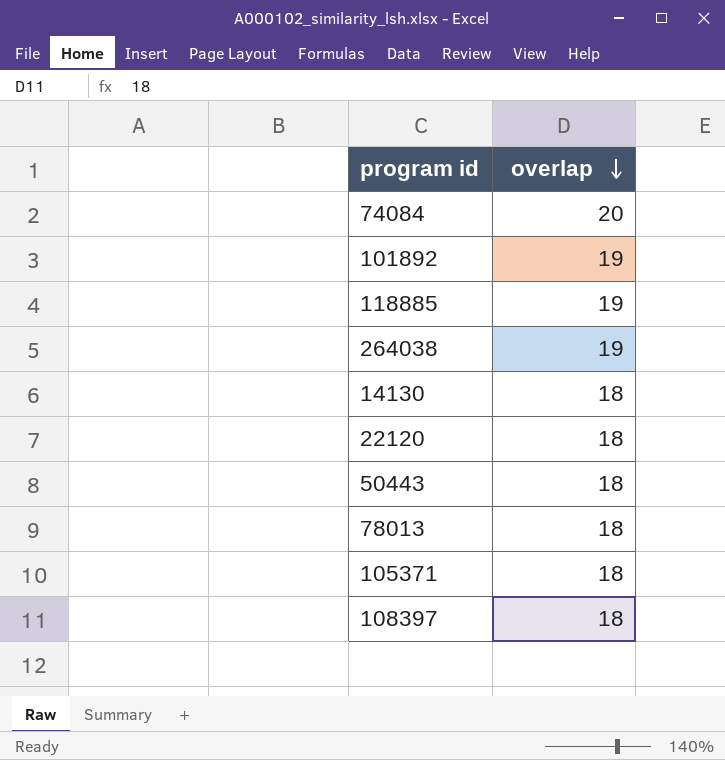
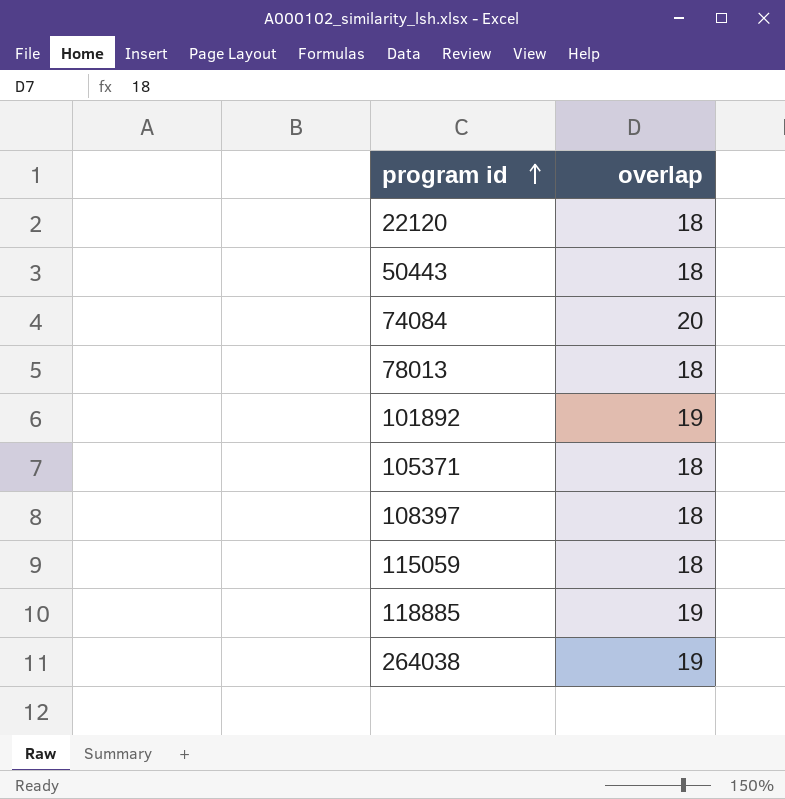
row order: overlap descending -> program id ascending
row 14130: 18 -> none
row 115059: none -> 18

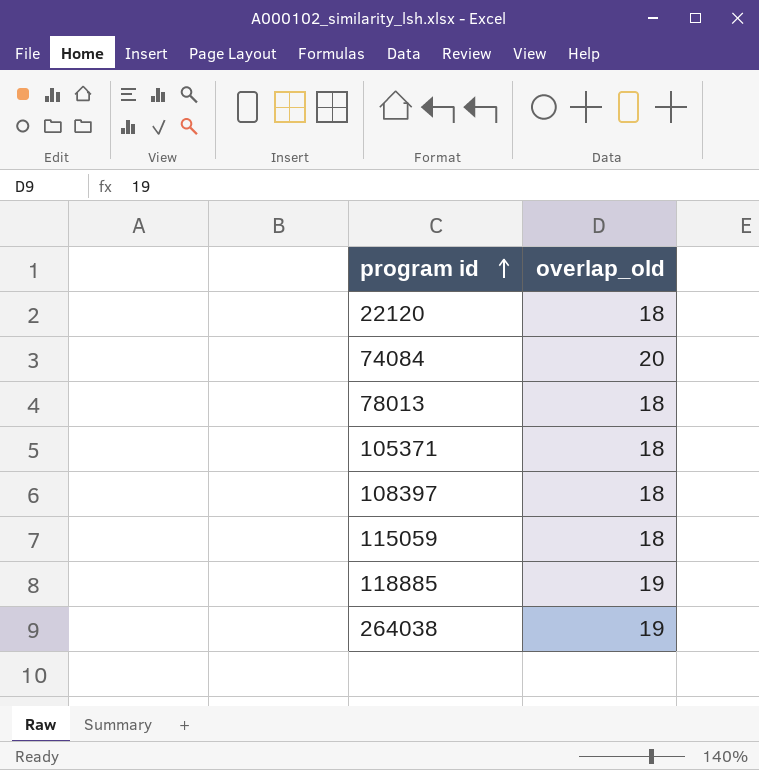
column name: overlap -> overlap_old
row 50443: 18 -> none
row 101892: 19 -> none

